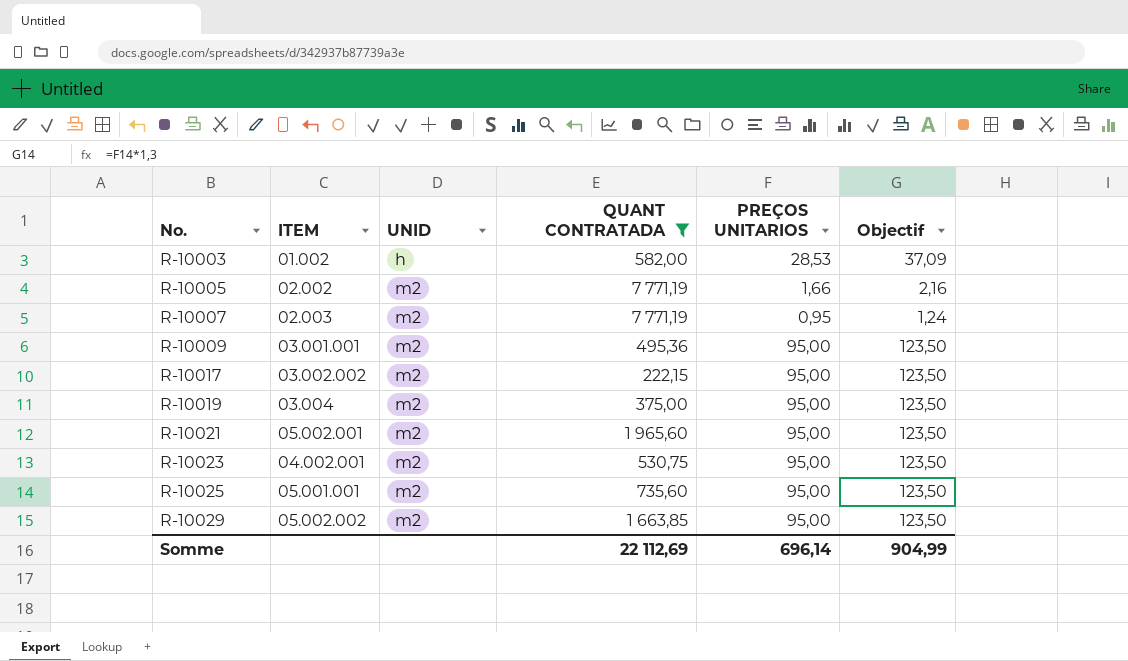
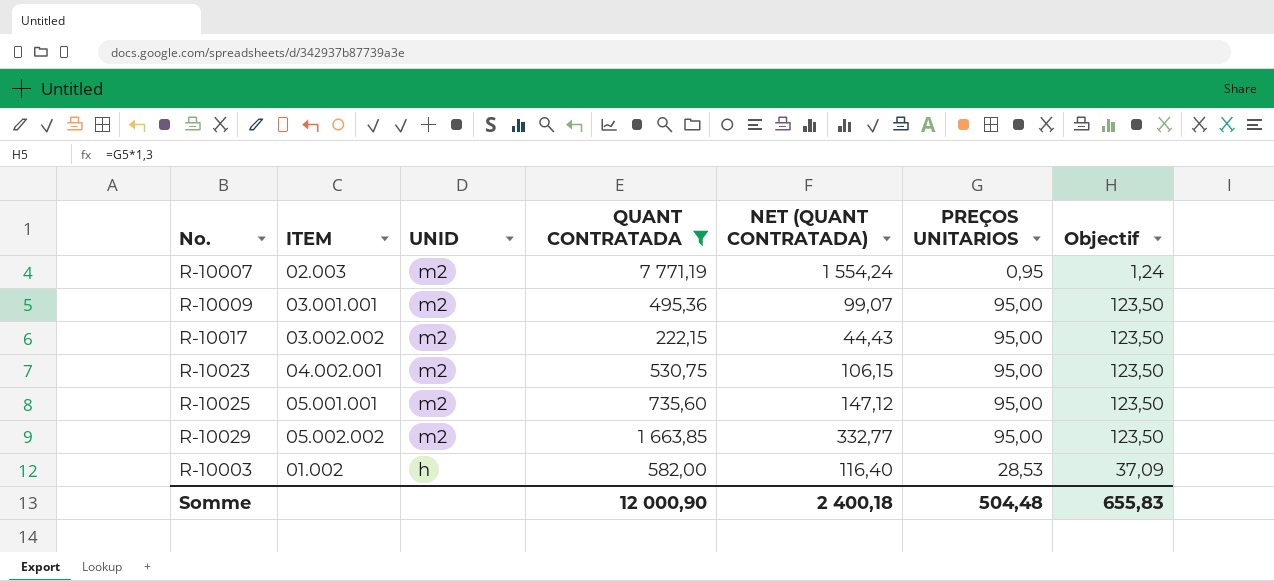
row order: No. ascending -> UNID descending
column NET (QUANT CONTRATADA) | formula: none -> [QUANT CONTRATADA] * 0,2
row R-10005: 02.002 | m2 | 7 771,19 | 1,66 | 2,16 -> none
row R-10019: 03.004 | m2 | 375,00 | 95,00 | 123,50 -> none
row R-10021: 05.002.001 | m2 | 1 965,60 | 95,00 | 123,50 -> none
Somme | QUANT CONTRATADA: 22 112,69 -> 12 000,90
Somme | PREÇOS UNITARIOS: 696,14 -> 504,48
Somme | Objectif: 904,99 -> 655,83

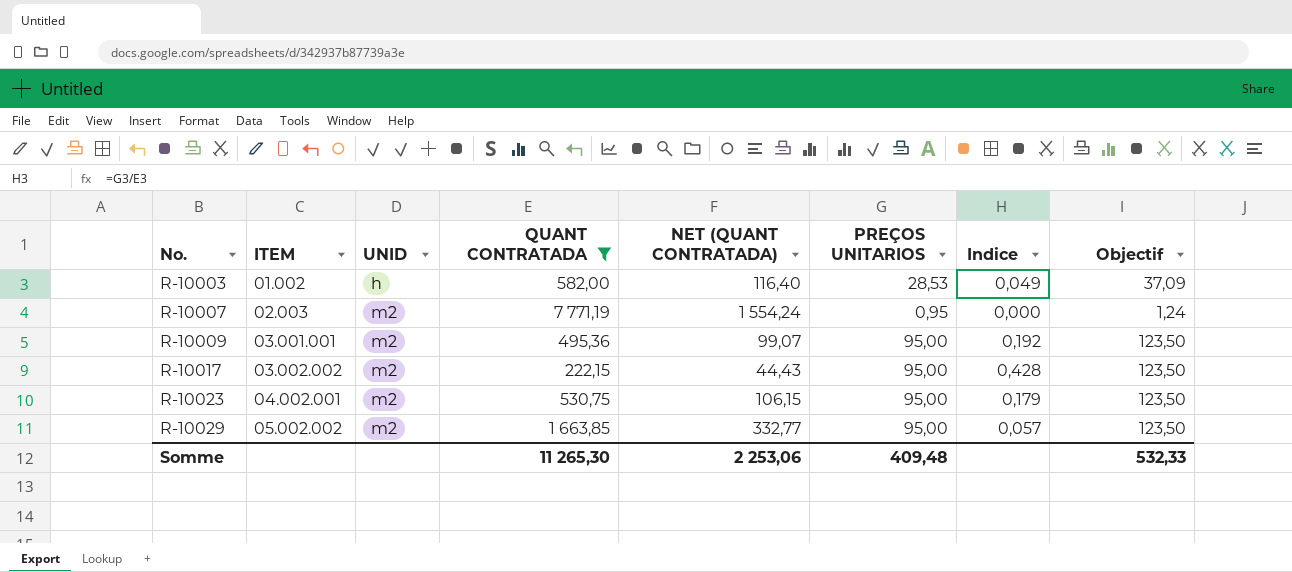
row order: UNID descending -> No. ascending
column Indice | formula: none -> [PREÇOS UNITARIOS] / [QUANT CONTRATADA]
row R-10025: 05.001.001 | m2 | 735,60 | 147,12 | 95,00 | 123,50 -> none
Somme | QUANT CONTRATADA: 12 000,90 -> 11 265,30
Somme | NET (QUANT CONTRATADA): 2 400,18 -> 2 253,06
Somme | PREÇOS UNITARIOS: 504,48 -> 409,48
Somme | Objectif: 655,83 -> 532,33

